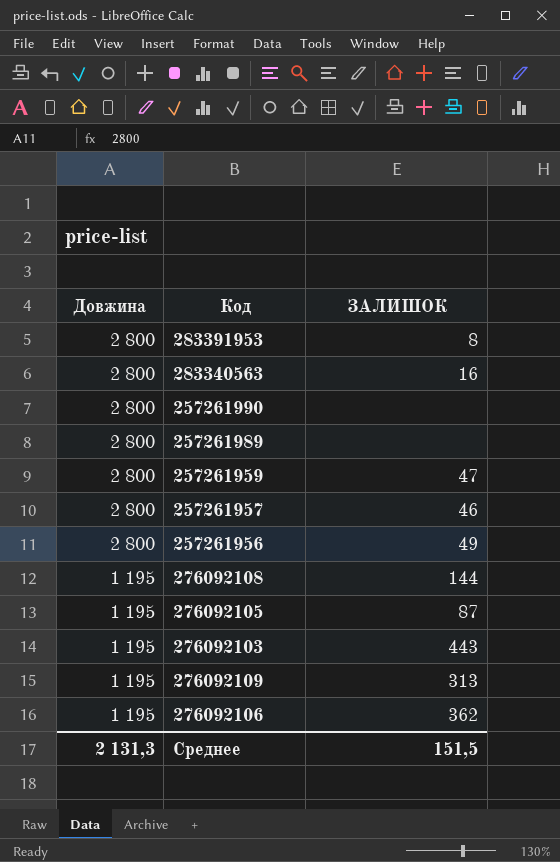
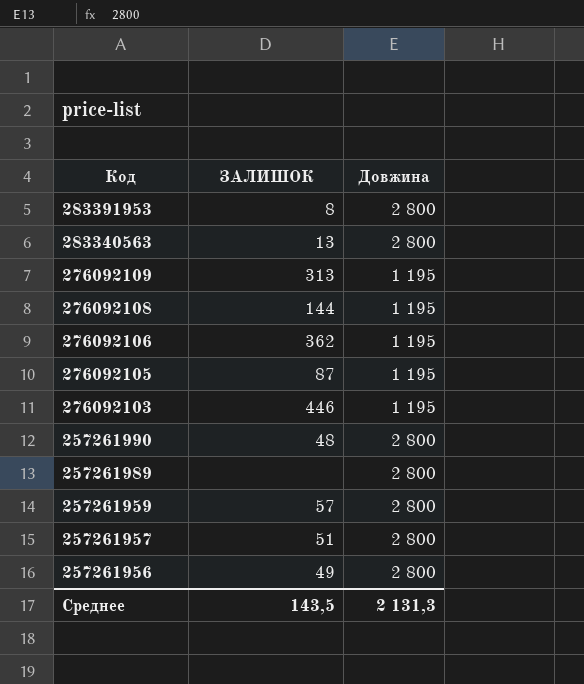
row order: Довжина descending -> Код descending
column Довжина | position: 1 -> 3
283340563 | ЗАЛИШОК: 16 -> 13
276092103 | ЗАЛИШОК: 443 -> 446
257261990 | ЗАЛИШОК: none -> 48
257261959 | ЗАЛИШОК: 47 -> 57
257261957 | ЗАЛИШОК: 46 -> 51
Среднее | ЗАЛИШОК: 151,5 -> 143,5

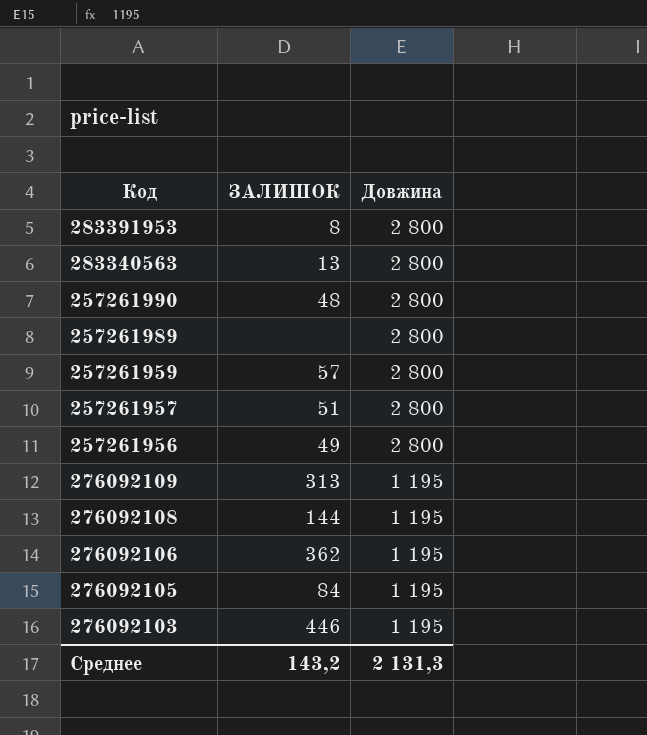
row order: Код descending -> Довжина descending
276092105 | ЗАЛИШОК: 87 -> 84
Среднее | ЗАЛИШОК: 143,5 -> 143,2

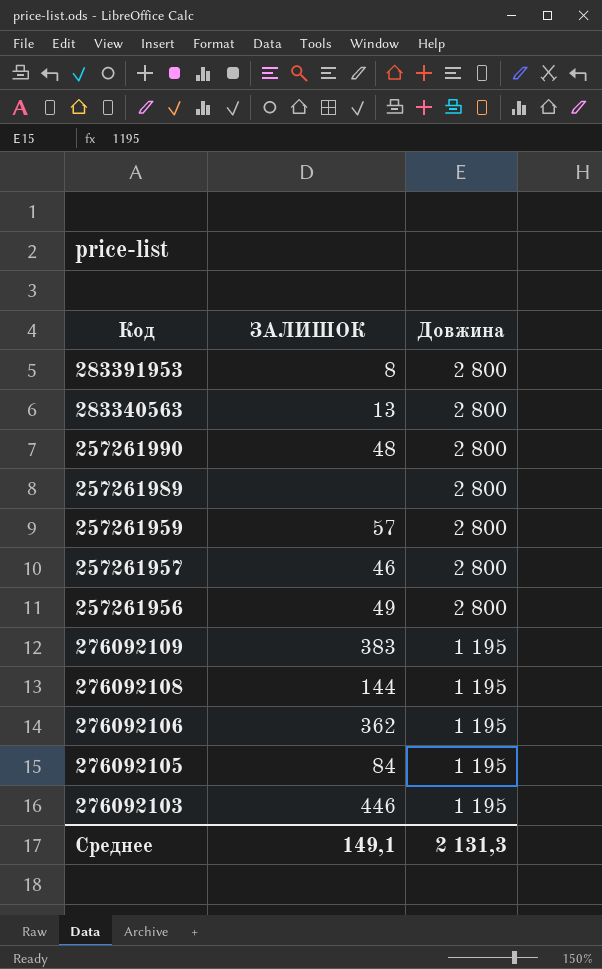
257261957 | ЗАЛИШОК: 51 -> 46
276092109 | ЗАЛИШОК: 313 -> 383
Среднее | ЗАЛИШОК: 143,2 -> 149,1

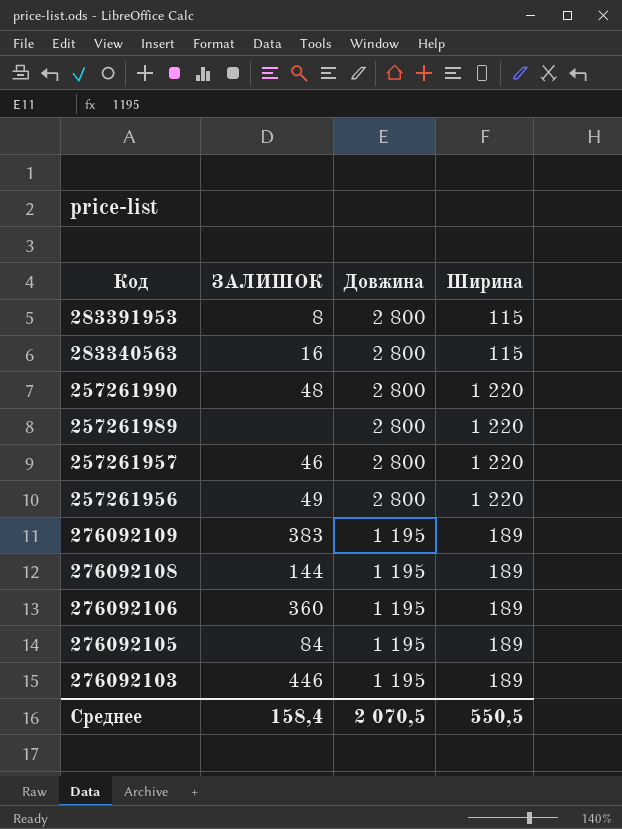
column Ширина | position: none -> 4
row 257261959: 57 | 2 800 -> none
283340563 | ЗАЛИШОК: 13 -> 16
276092106 | ЗАЛИШОК: 362 -> 360
Среднее | ЗАЛИШОК: 149,1 -> 158,4
Среднее | Довжина: 2 131,3 -> 2 070,5

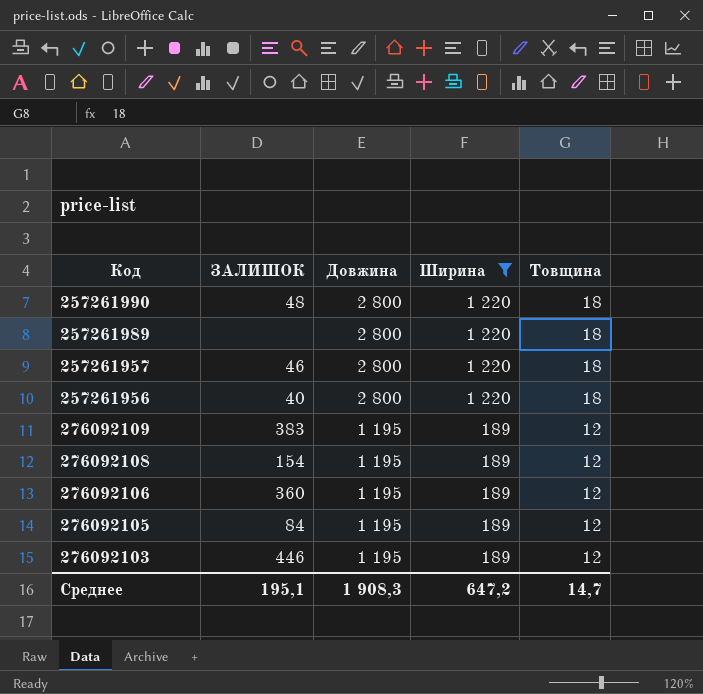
filter: none -> Ширина != 115
column Товщина | position: none -> 5
257261956 | ЗАЛИШОК: 49 -> 40
276092108 | ЗАЛИШОК: 144 -> 154
Среднее | ЗАЛИШОК: 158,4 -> 195,1
Среднее | Довжина: 2 070,5 -> 1 908,3
Среднее | Ширина: 550,5 -> 647,2

